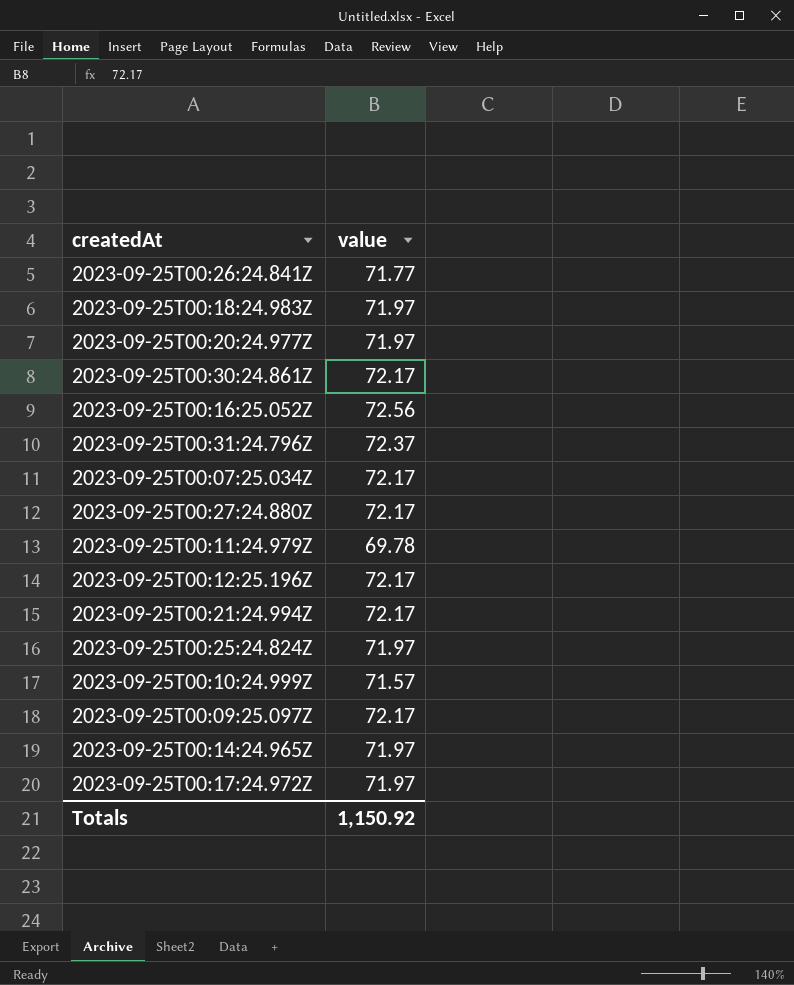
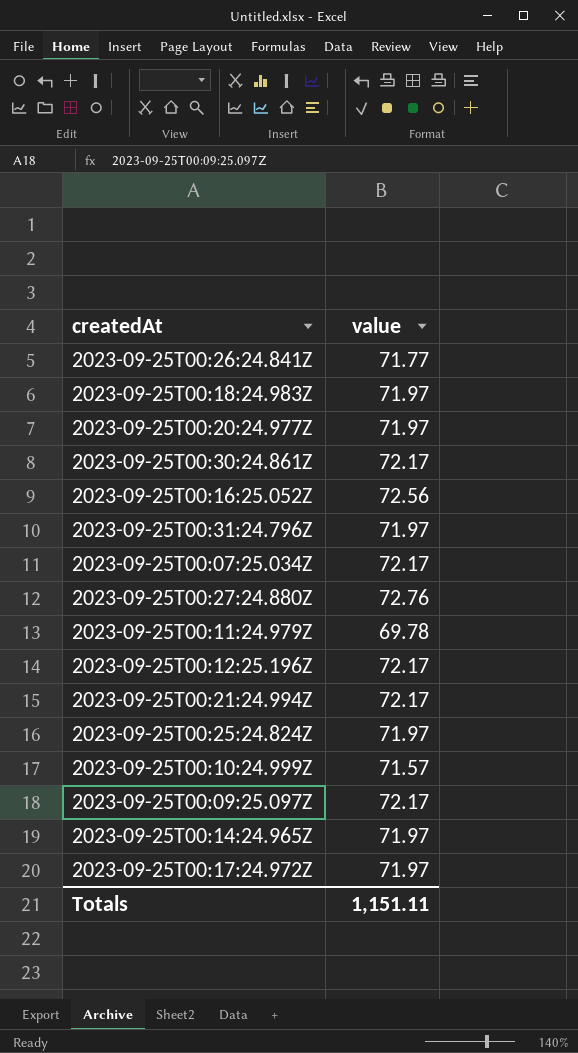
2023-09-25T00:31:24.796Z | value: 72.37 -> 71.97
2023-09-25T00:27:24.880Z | value: 72.17 -> 72.76
Totals | value: 1,150.92 -> 1,151.11

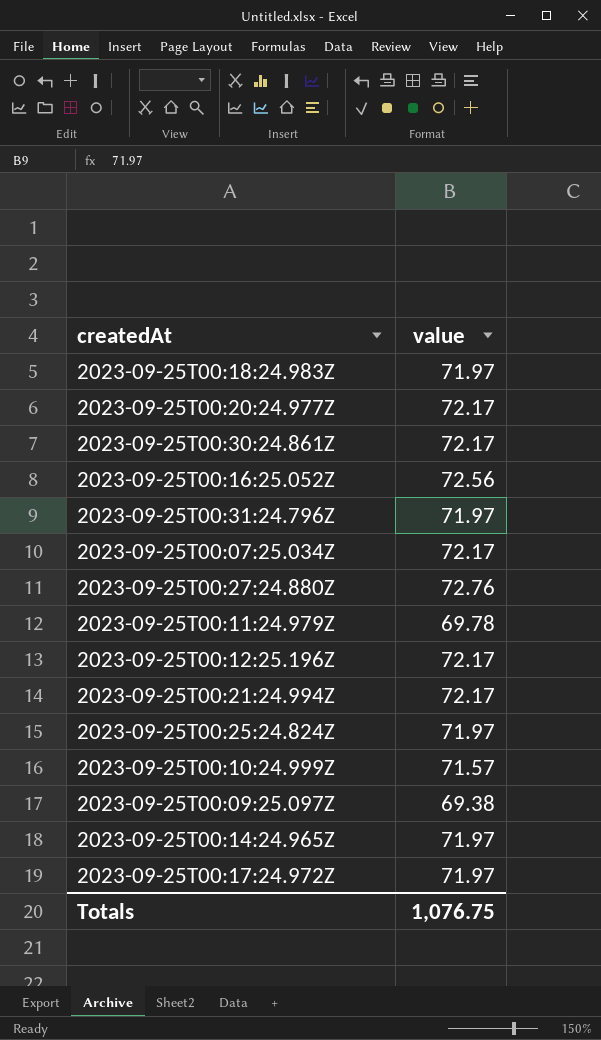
row 2023-09-25T00:26:24.841Z: 71.77 -> none
2023-09-25T00:20:24.977Z | value: 71.97 -> 72.17
2023-09-25T00:09:25.097Z | value: 72.17 -> 69.38
Totals | value: 1,151.11 -> 1,076.75

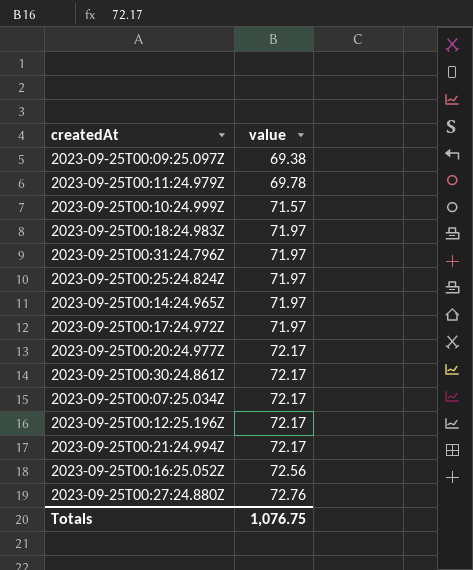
row order: none -> value ascending

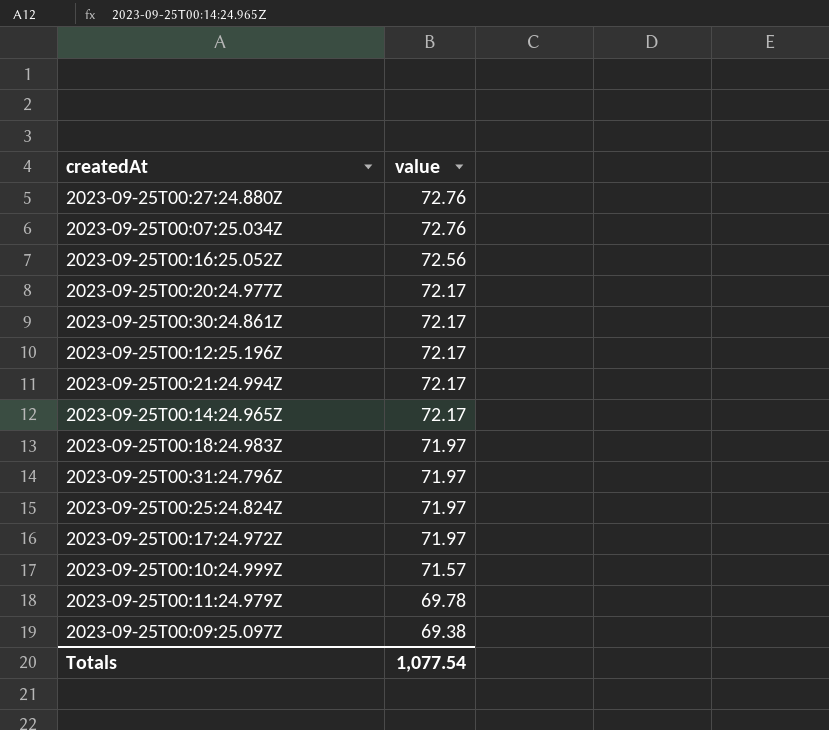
row order: value ascending -> value descending
2023-09-25T00:07:25.034Z | value: 72.17 -> 72.76
2023-09-25T00:14:24.965Z | value: 71.97 -> 72.17
Totals | value: 1,076.75 -> 1,077.54

